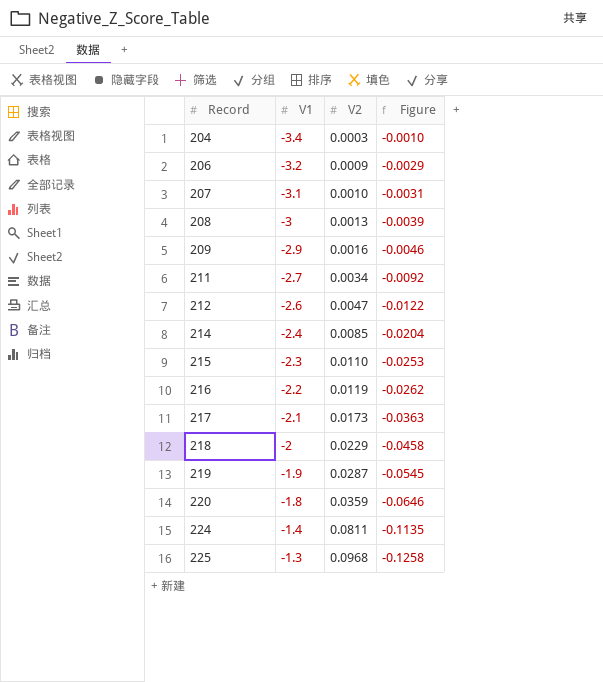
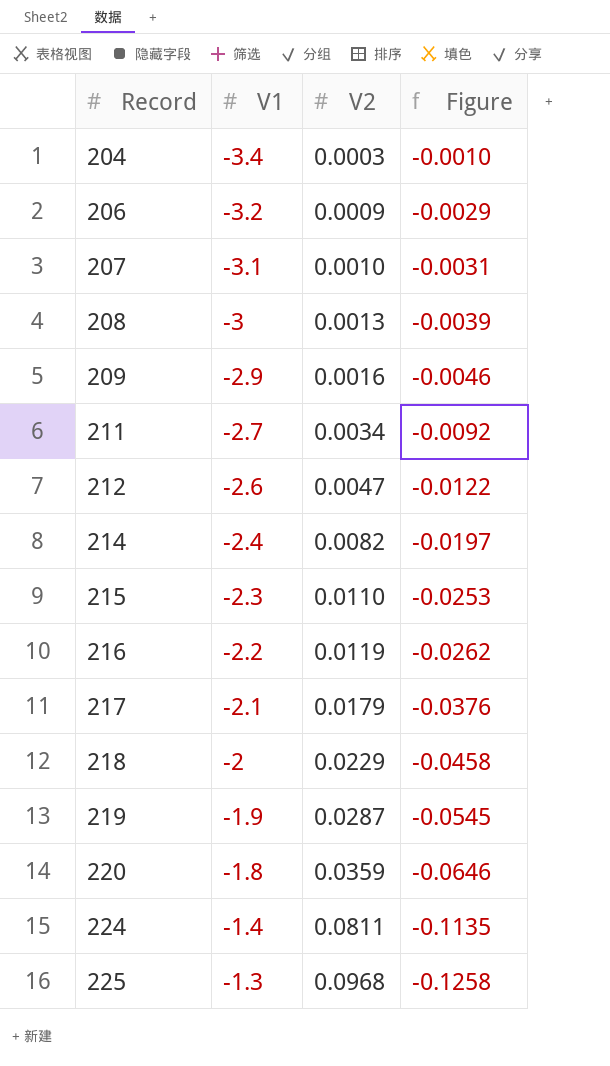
214 | V2: 0.0085 -> 0.0082
214 | Figure: -0.0204 -> -0.0197
217 | V2: 0.0173 -> 0.0179
217 | Figure: -0.0363 -> -0.0376

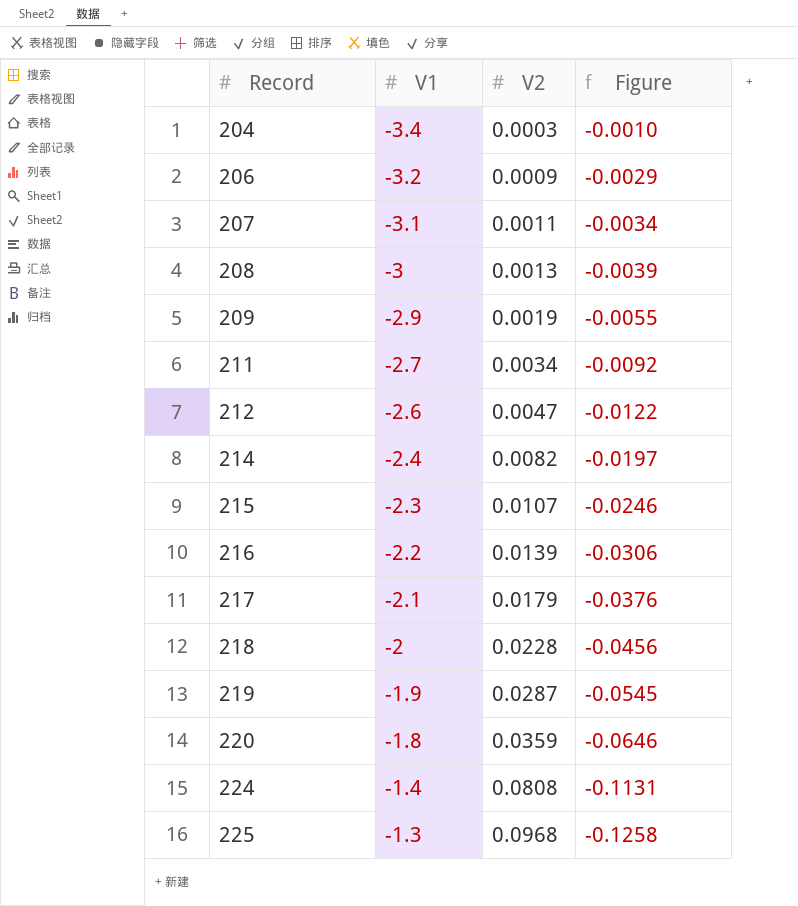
207 | V2: 0.0010 -> 0.0011
207 | Figure: -0.0031 -> -0.0034
209 | V2: 0.0016 -> 0.0019
209 | Figure: -0.0046 -> -0.0055
215 | V2: 0.0110 -> 0.0107
215 | Figure: -0.0253 -> -0.0246
216 | V2: 0.0119 -> 0.0139
216 | Figure: -0.0262 -> -0.0306
218 | V2: 0.0229 -> 0.0228
218 | Figure: -0.0458 -> -0.0456
224 | V2: 0.0811 -> 0.0808
224 | Figure: -0.1135 -> -0.1131

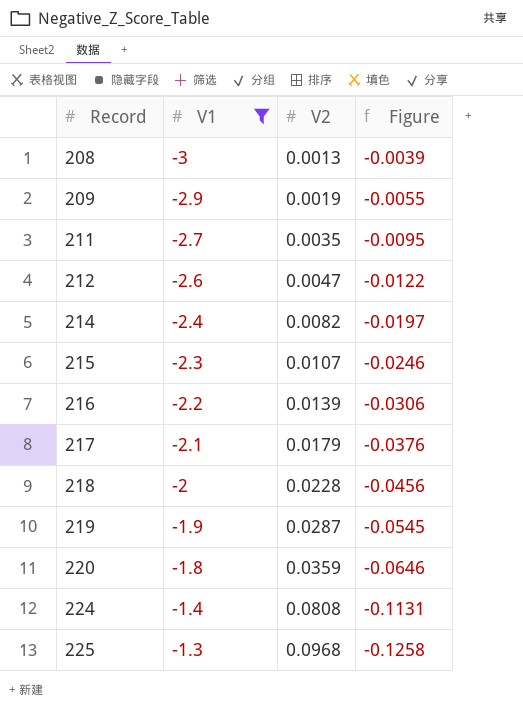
filter: none -> V1 >= -3
211 | V2: 0.0034 -> 0.0035
211 | Figure: -0.0092 -> -0.0095

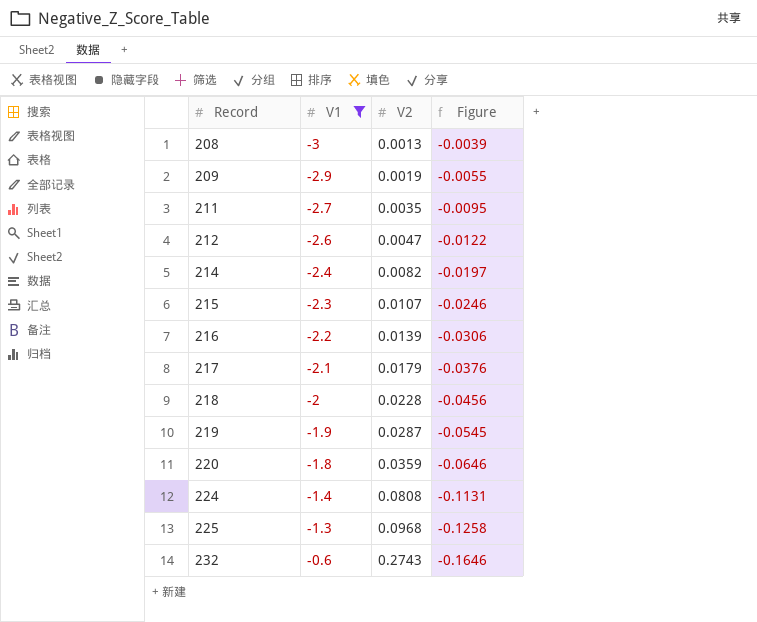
row 232: none -> -0.6 | 0.2743 | -0.1646

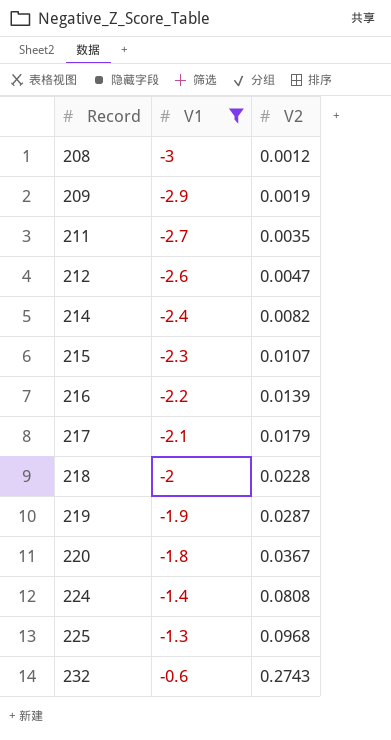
column Figure | formula: [V1] * [V2] -> none
208 | V2: 0.0013 -> 0.0012
220 | V2: 0.0359 -> 0.0367

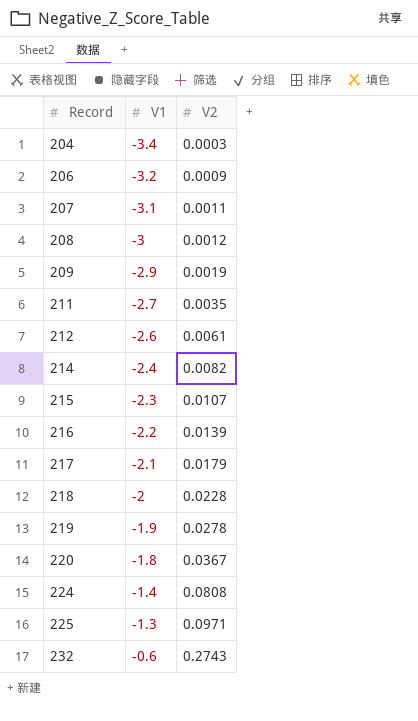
filter: V1 >= -3 -> none
212 | V2: 0.0047 -> 0.0061
219 | V2: 0.0287 -> 0.0278
225 | V2: 0.0968 -> 0.0971

